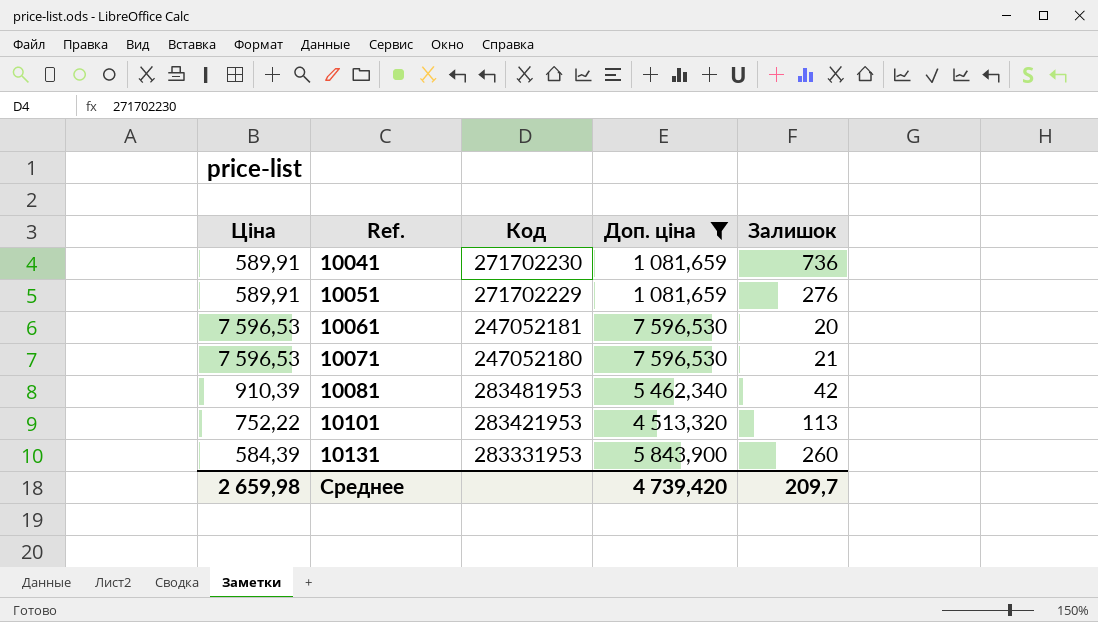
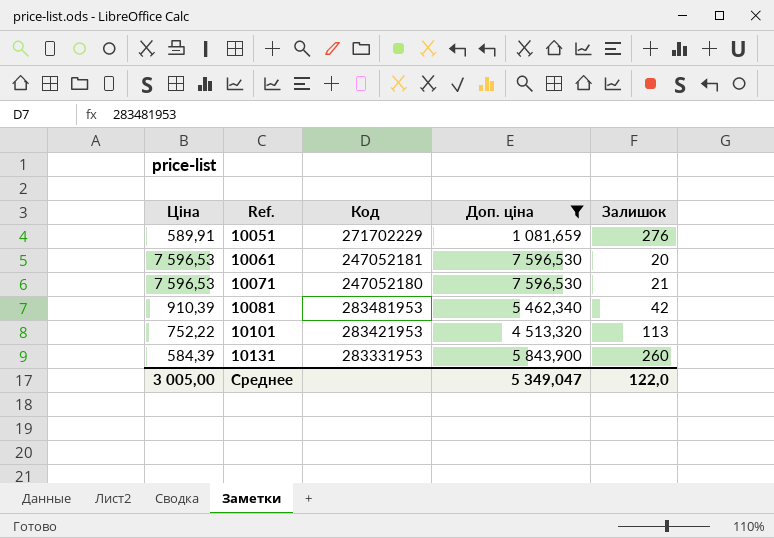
row 10041: 589,91 | 271702230 | 1 081,659 | 736 -> none
Среднее | Ціна: 2 659,98 -> 3 005,00
Среднее | Доп. ціна: 4 739,420 -> 5 349,047
Среднее | Залишок: 209,7 -> 122,0

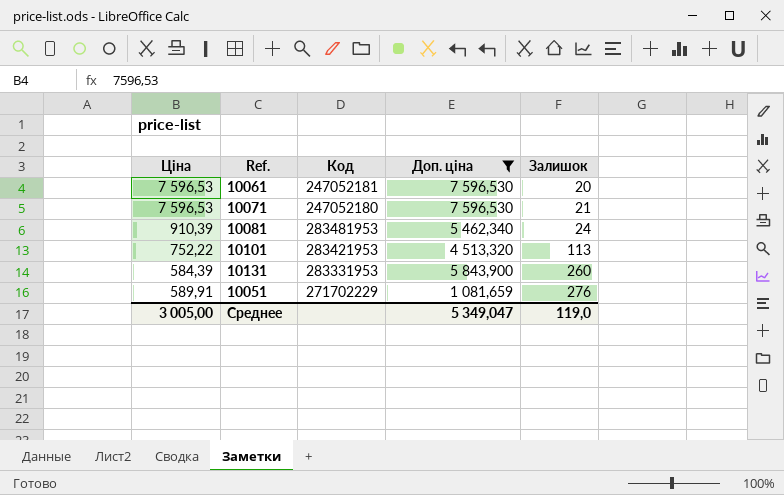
row order: Ref. ascending -> Залишок ascending
10081 | Залишок: 42 -> 24
Среднее | Залишок: 122,0 -> 119,0

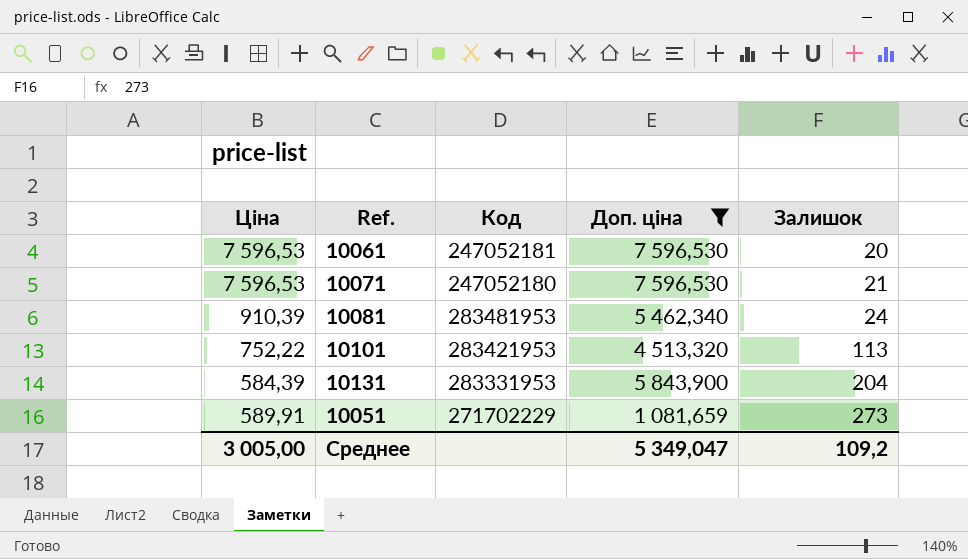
10131 | Залишок: 260 -> 204
10051 | Залишок: 276 -> 273
Среднее | Залишок: 119,0 -> 109,2

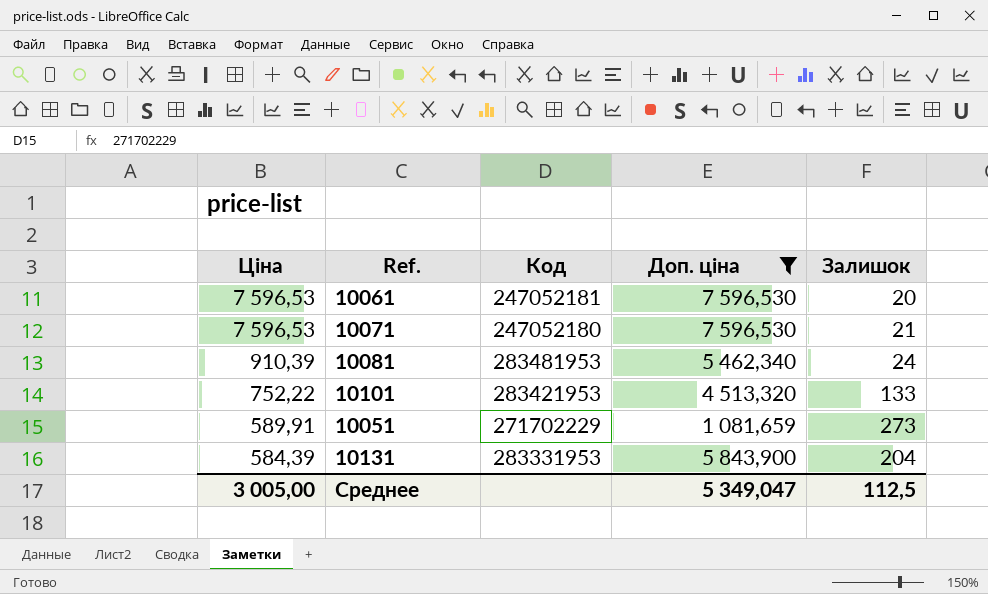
row order: Залишок ascending -> Ціна descending
10101 | Залишок: 113 -> 133
Среднее | Залишок: 109,2 -> 112,5

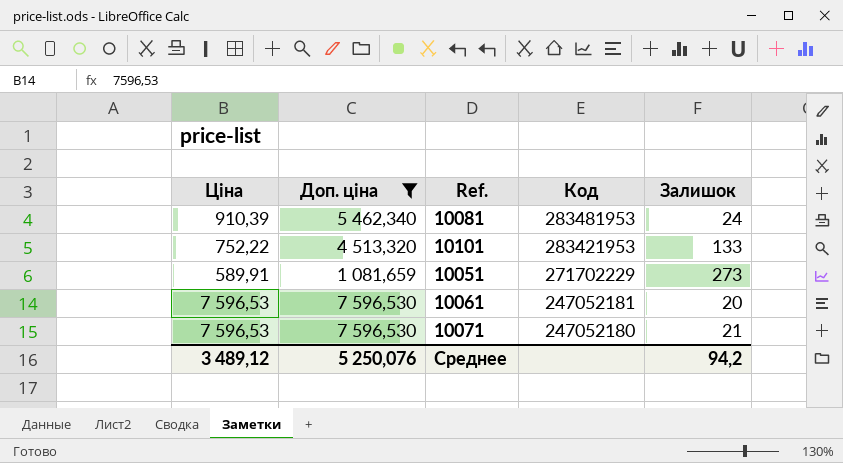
row order: Ціна descending -> Код descending
column Доп. ціна | position: 4 -> 2
row 10131: 584,39 | 283331953 | 5 843,900 | 204 -> none
Среднее | Ціна: 3 005,00 -> 3 489,12
Среднее | Доп. ціна: 5 349,047 -> 5 250,076
Среднее | Залишок: 112,5 -> 94,2

